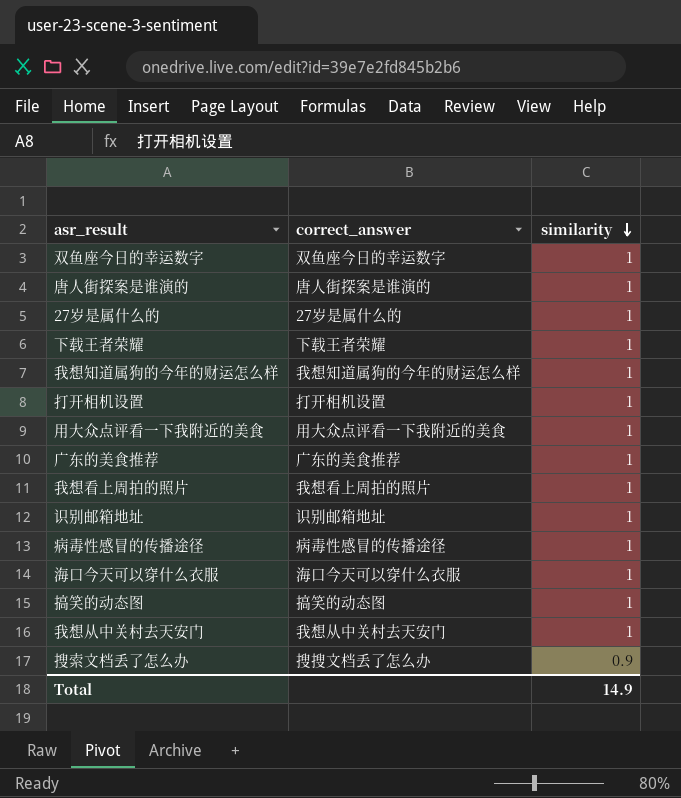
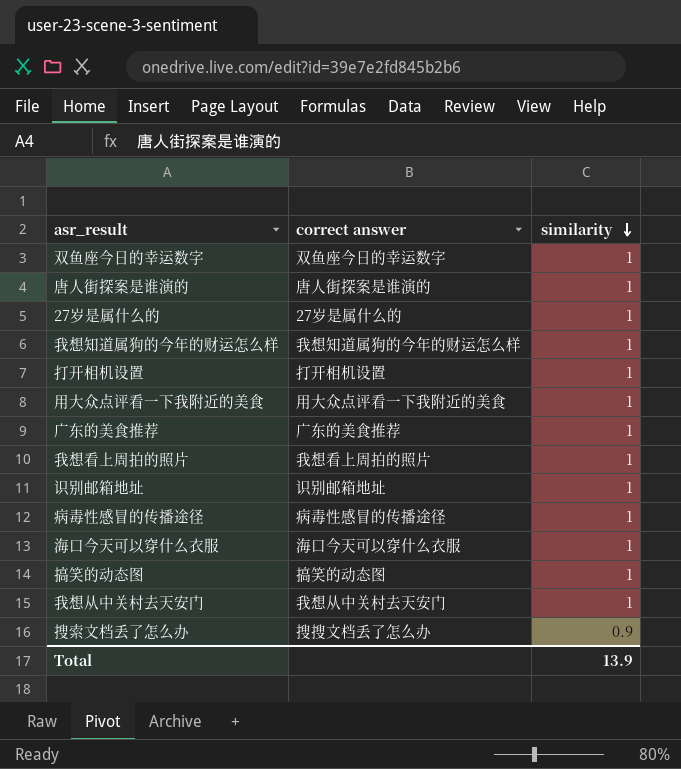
column name: correct_answer -> correct answer
row 下载王者荣耀: 下载王者荣耀 | 1 -> none
Total | similarity: 14.9 -> 13.9

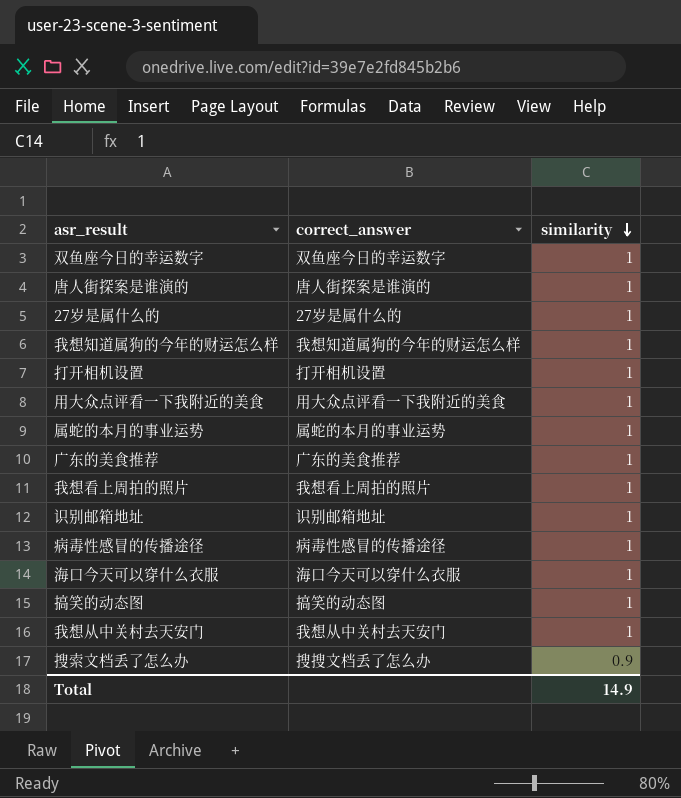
column name: correct answer -> correct_answer
row 属蛇的本月的事业运势: none -> 属蛇的本月的事业运势 | 1
Total | similarity: 13.9 -> 14.9

